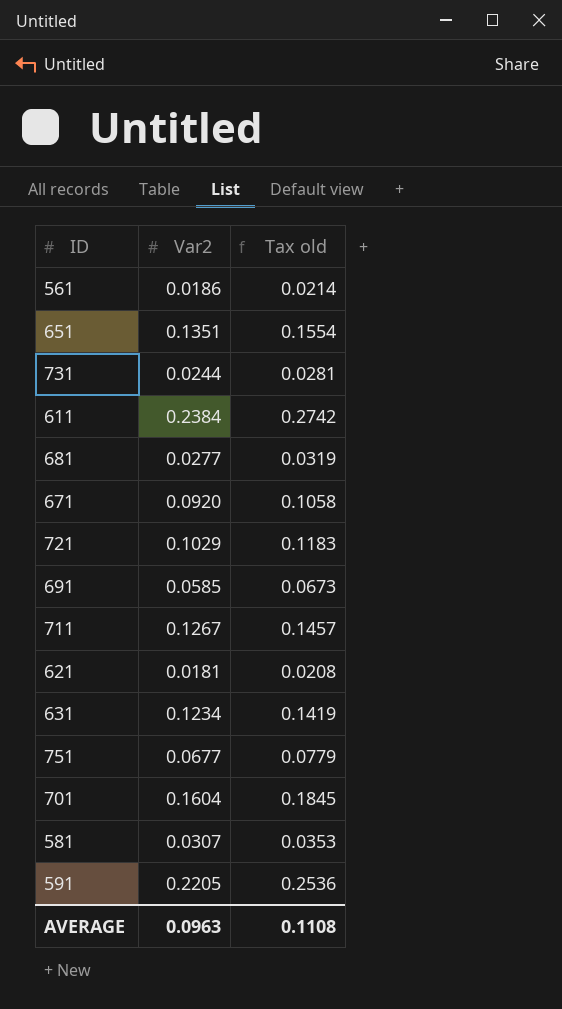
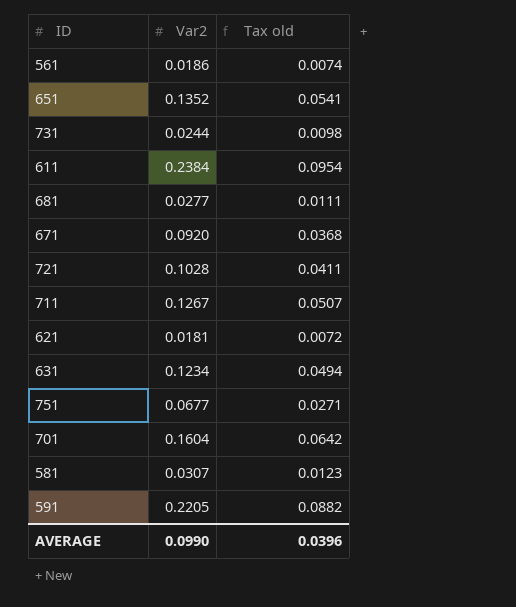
column Tax old | formula: [Var2] * 1.15 -> [Var2] * 0.4
row 691: 0.0585 | 0.0673 -> none
651 | Var2: 0.1351 -> 0.1352
721 | Var2: 0.1029 -> 0.1028
AVERAGE | Var2: 0.0963 -> 0.0990
AVERAGE | Tax old: 0.1108 -> 0.0396

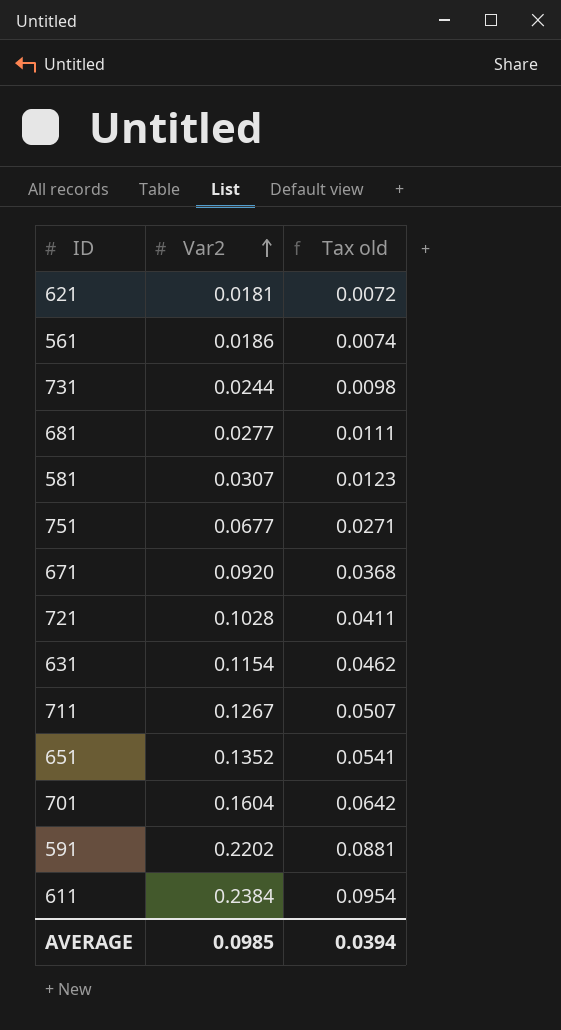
row order: none -> Var2 ascending
631 | Var2: 0.1234 -> 0.1154
631 | Tax old: 0.0494 -> 0.0462
591 | Var2: 0.2205 -> 0.2202
591 | Tax old: 0.0882 -> 0.0881
AVERAGE | Var2: 0.0990 -> 0.0985
AVERAGE | Tax old: 0.0396 -> 0.0394

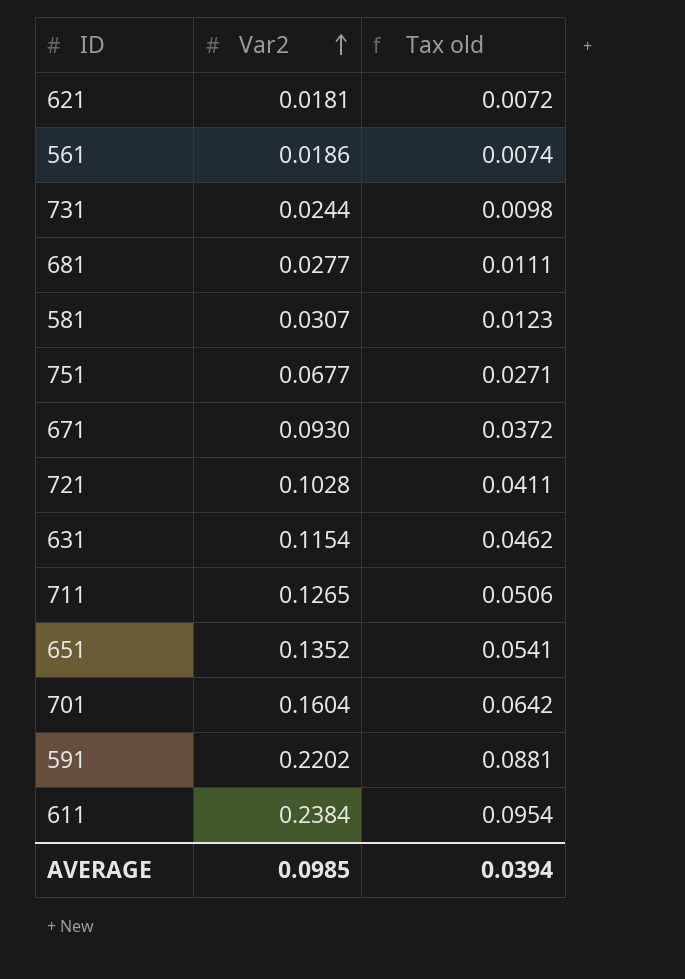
671 | Var2: 0.0920 -> 0.0930
671 | Tax old: 0.0368 -> 0.0372
711 | Var2: 0.1267 -> 0.1265
711 | Tax old: 0.0507 -> 0.0506

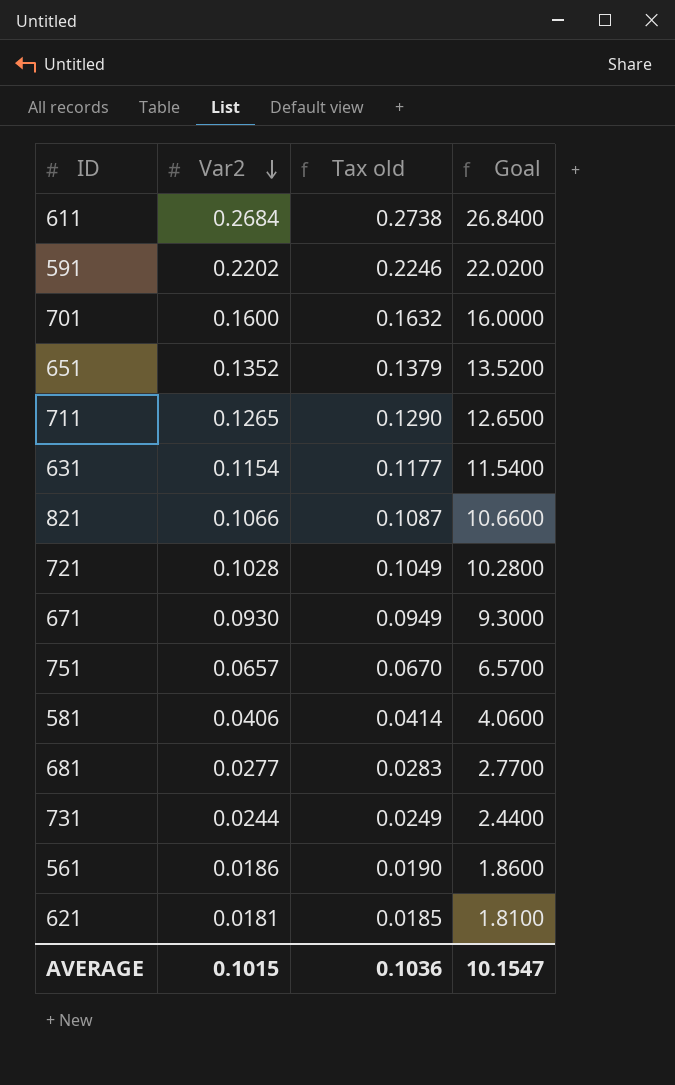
row order: Var2 ascending -> Var2 descending
column Tax old | formula: [Var2] * 0.4 -> [Var2] * 1.02
column Goal | formula: none -> [Var2] * 100
611 | Var2: 0.2384 -> 0.2684
701 | Var2: 0.1604 -> 0.1600
row 821: none -> 0.1066 | 0.1087 | 10.6600
751 | Var2: 0.0677 -> 0.0657
581 | Var2: 0.0307 -> 0.0406
AVERAGE | Var2: 0.0985 -> 0.1015
AVERAGE | Tax old: 0.0394 -> 0.1036

